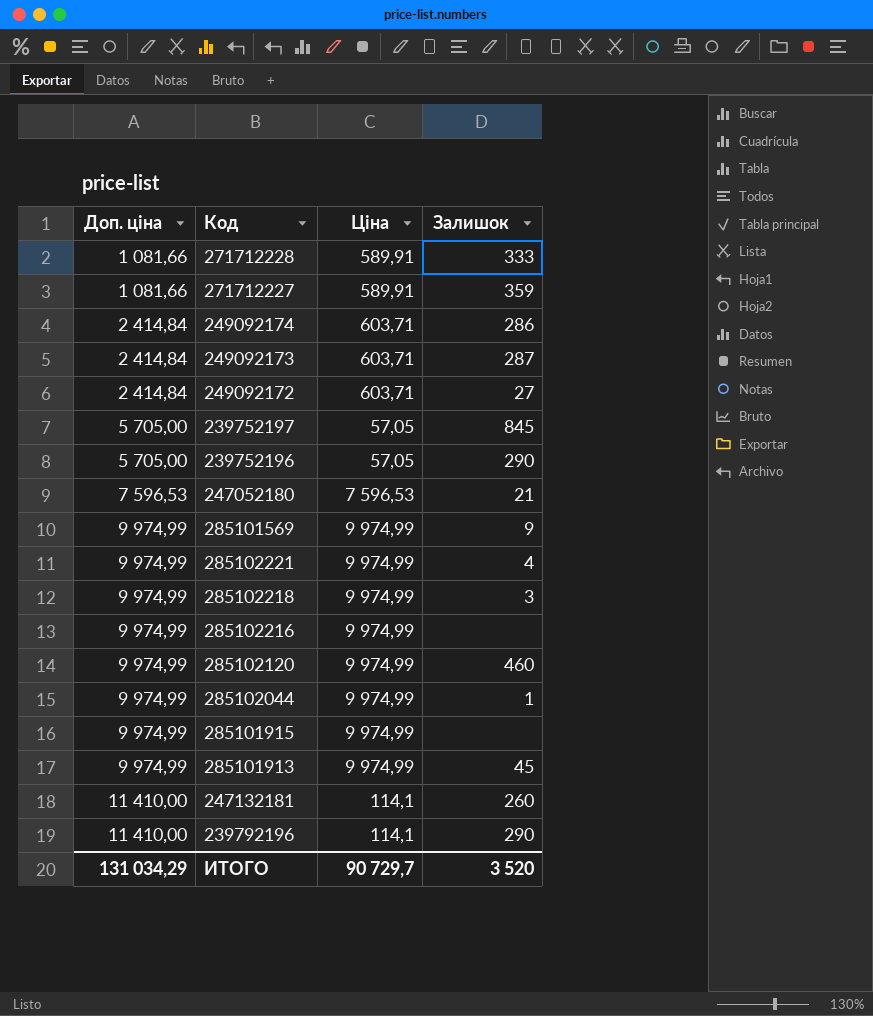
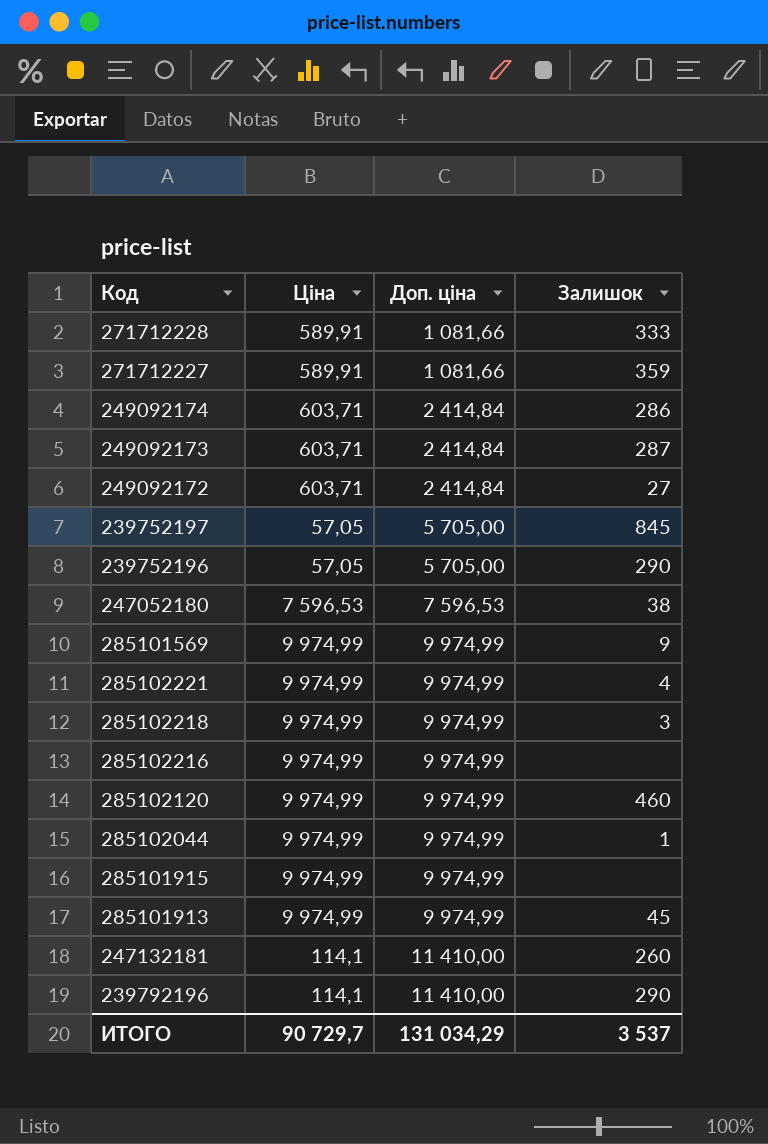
column Доп. ціна | position: 1 -> 3
247052180 | Залишок: 21 -> 38
ИТОГО | Залишок: 3 520 -> 3 537

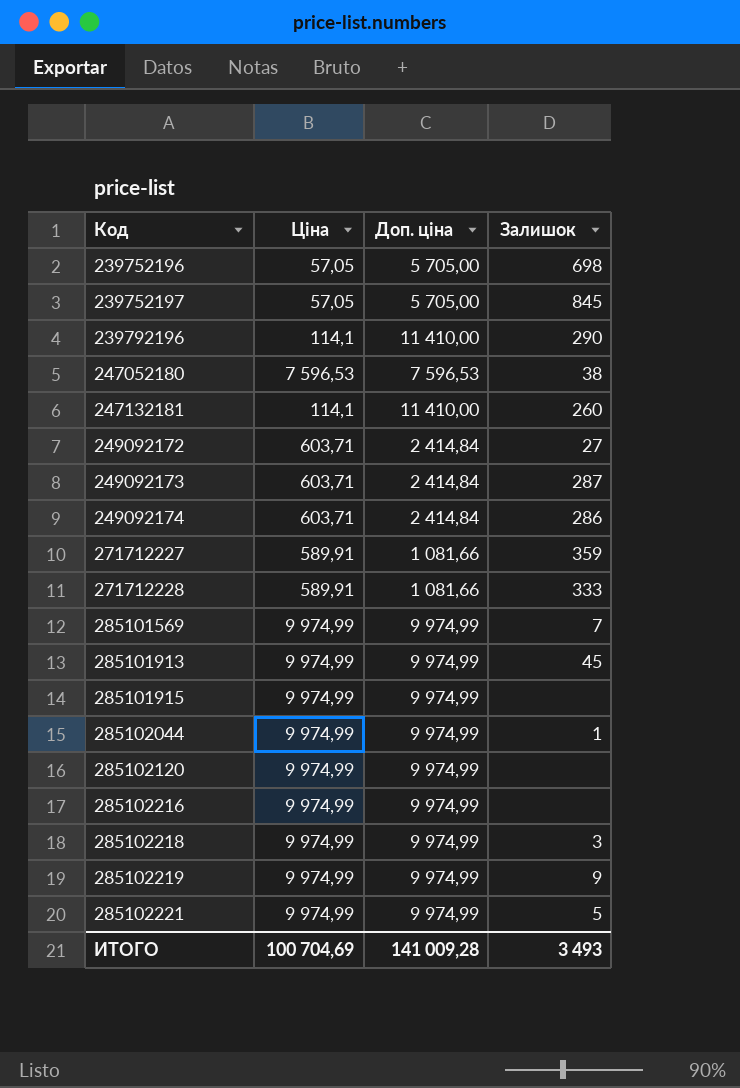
row order: Доп. ціна ascending -> Код ascending
239752196 | Залишок: 290 -> 698
285101569 | Залишок: 9 -> 7
285102120 | Залишок: 460 -> none
row 285102219: none -> 9 974,99 | 9 974,99 | 9
285102221 | Залишок: 4 -> 5
ИТОГО | Ціна: 90 729,7 -> 100 704,69
ИТОГО | Доп. ціна: 131 034,29 -> 141 009,28
ИТОГО | Залишок: 3 537 -> 3 493

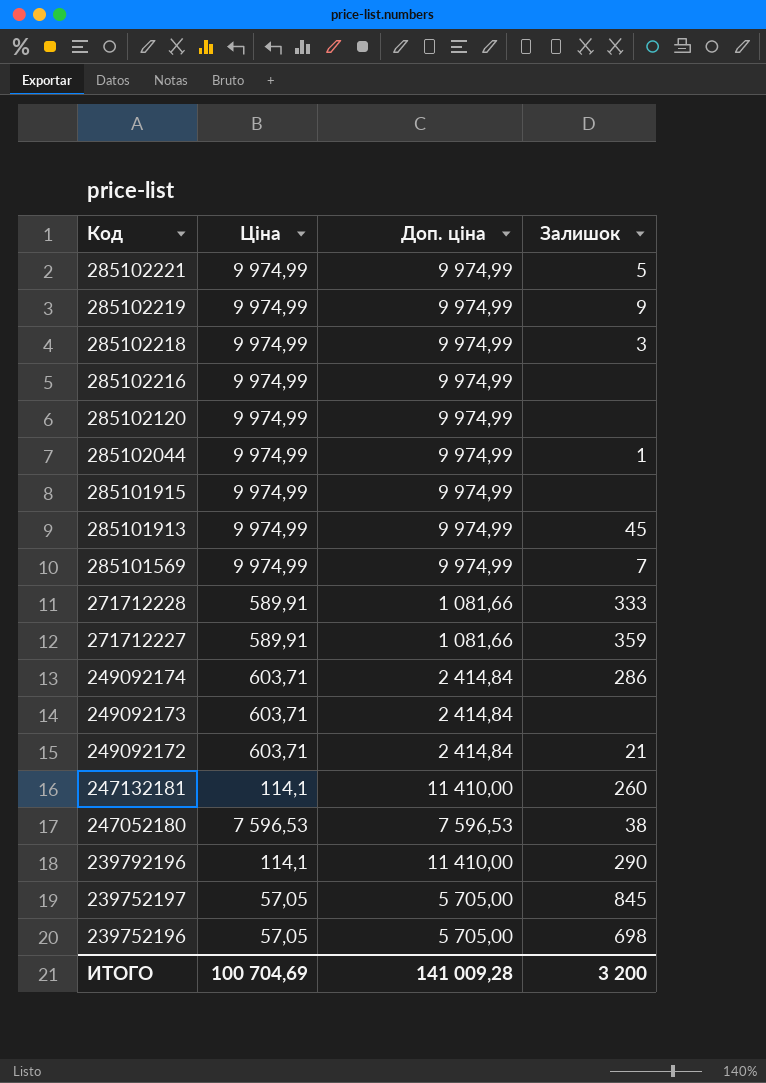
row order: Код ascending -> Код descending
249092173 | Залишок: 287 -> none
249092172 | Залишок: 27 -> 21
ИТОГО | Залишок: 3 493 -> 3 200

